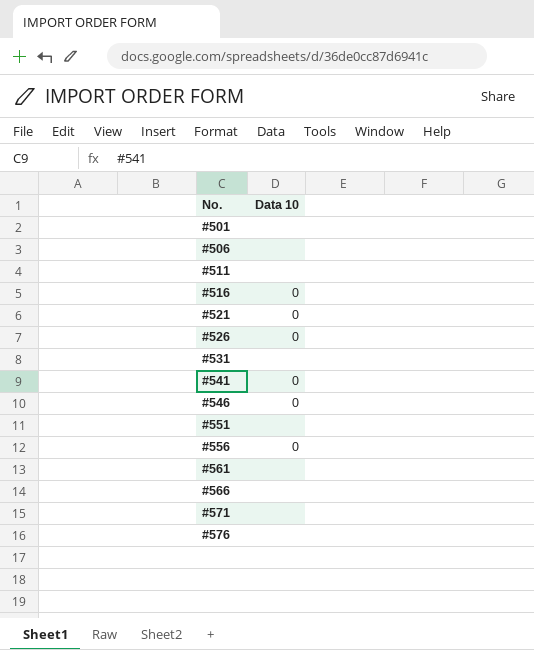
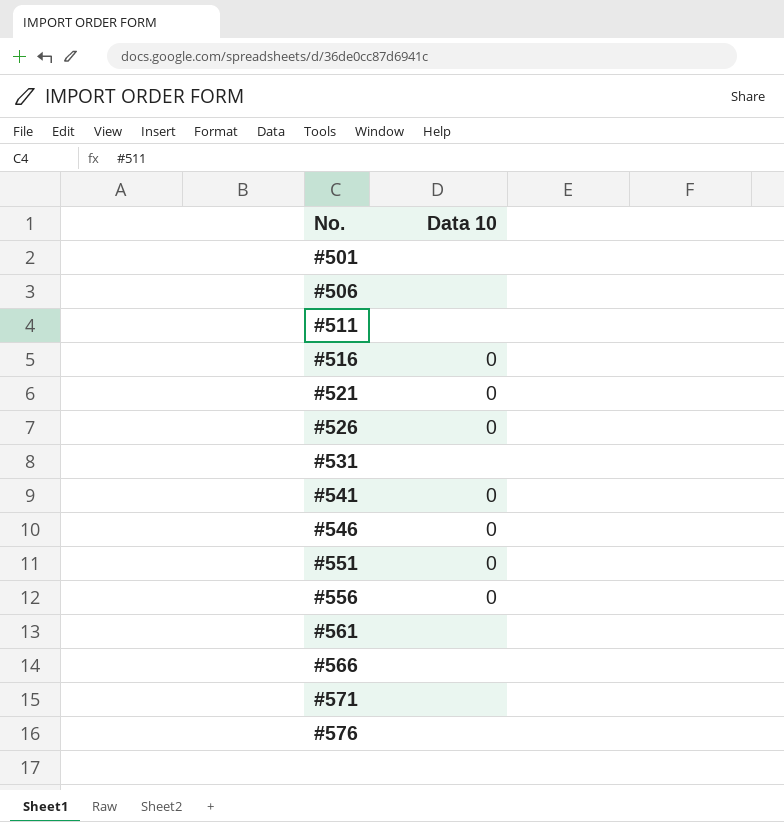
#551 | Data 10: none -> 0

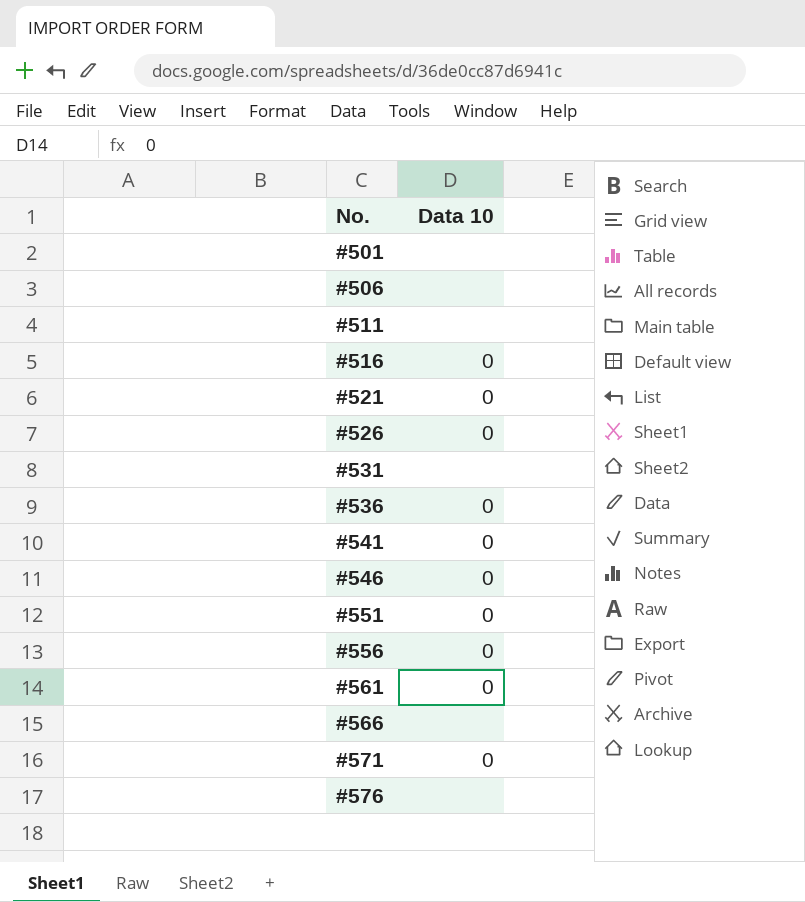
row #536: none -> 0
#561 | Data 10: none -> 0
#571 | Data 10: none -> 0

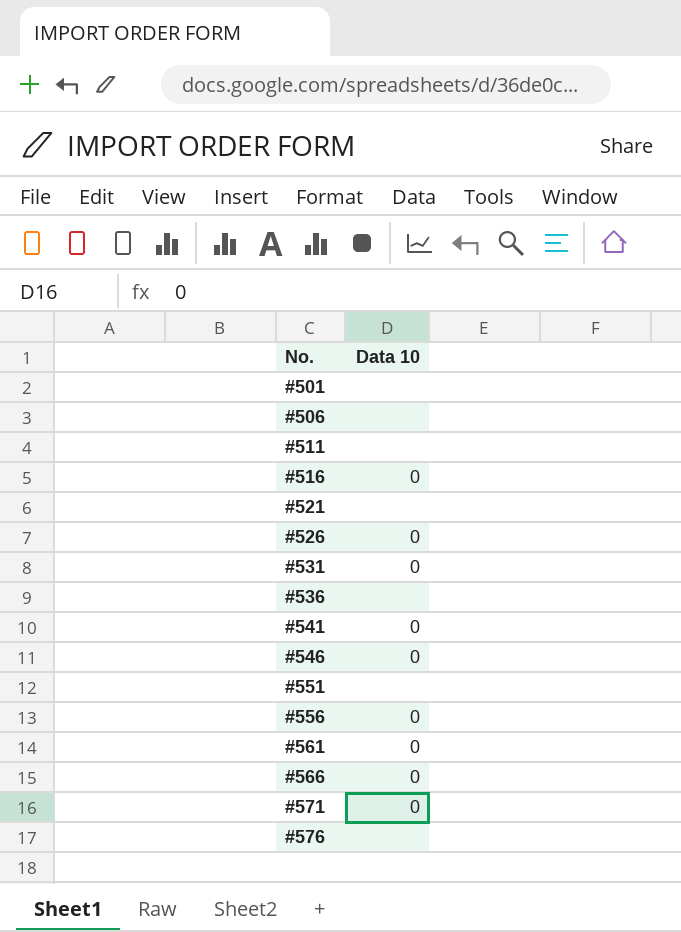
#521 | Data 10: 0 -> none
#531 | Data 10: none -> 0
#536 | Data 10: 0 -> none
#551 | Data 10: 0 -> none
#566 | Data 10: none -> 0

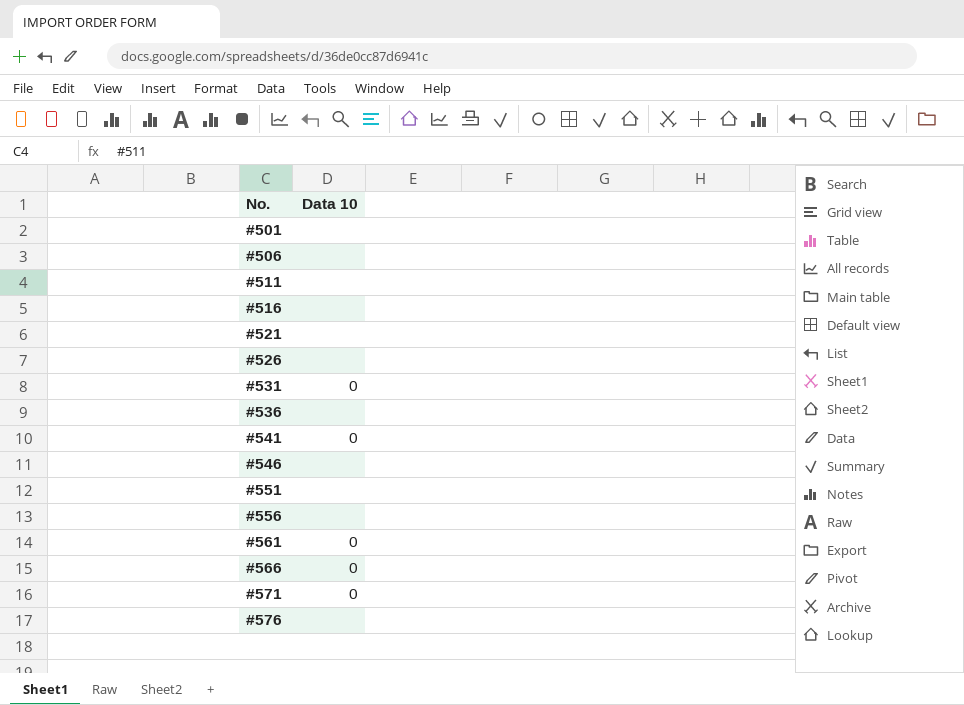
#516 | Data 10: 0 -> none
#526 | Data 10: 0 -> none
#546 | Data 10: 0 -> none
#556 | Data 10: 0 -> none

